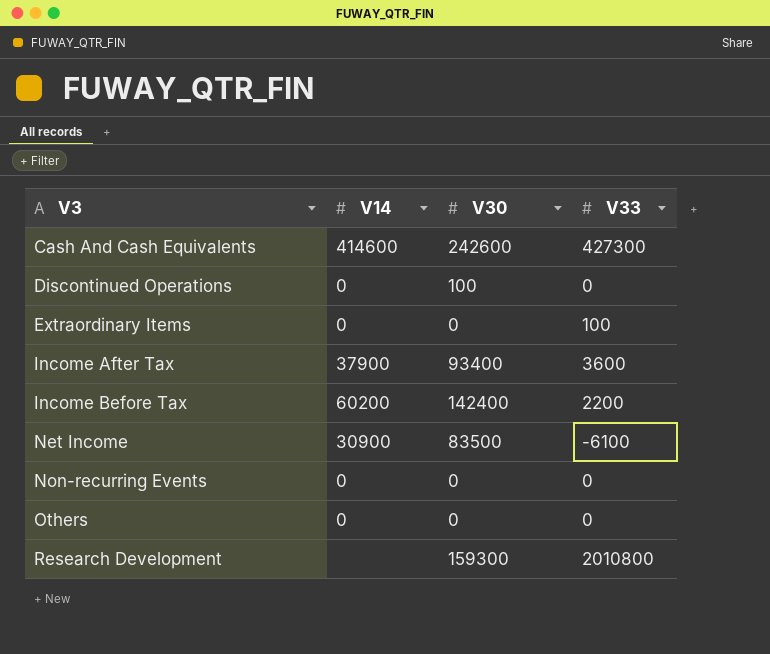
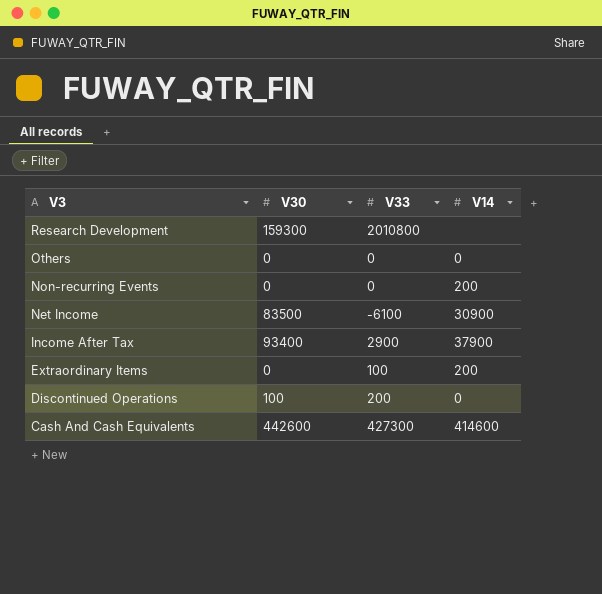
row order: V3 ascending -> V3 descending
column V14 | position: 2 -> 4
row Income Before Tax: 60200 | 142400 | 2200 -> none
Non-recurring Events | V14: 0 -> 200
Income After Tax | V33: 3600 -> 2900
Extraordinary Items | V14: 0 -> 200
Discontinued Operations | V33: 0 -> 200
Cash And Cash Equivalents | V30: 242600 -> 442600

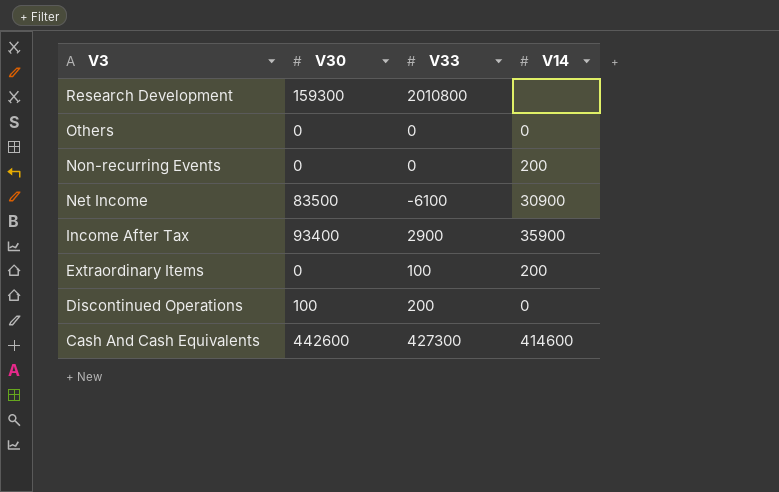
Income After Tax | V14: 37900 -> 35900

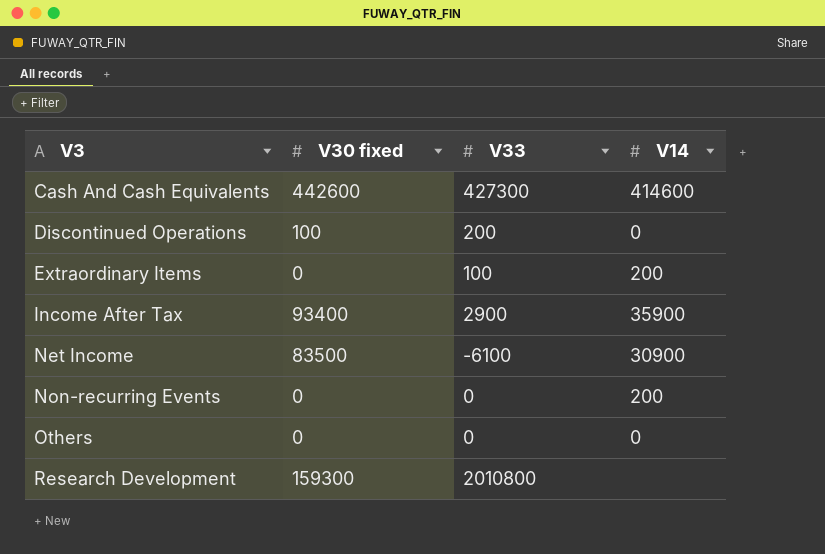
row order: V3 descending -> V3 ascending
column name: V30 -> V30 fixed

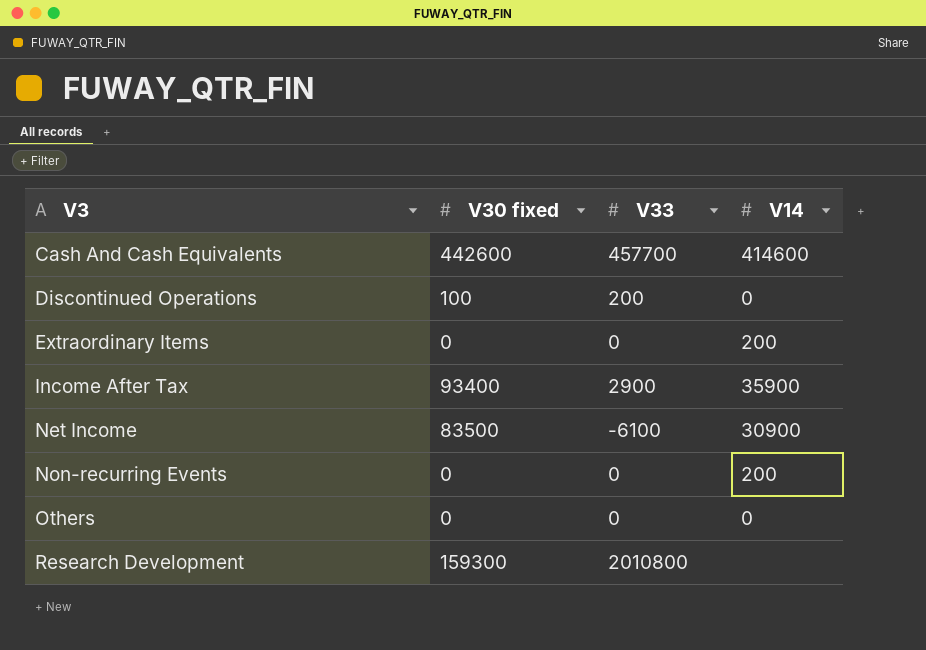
Cash And Cash Equivalents | V33: 427300 -> 457700
Extraordinary Items | V33: 100 -> 0

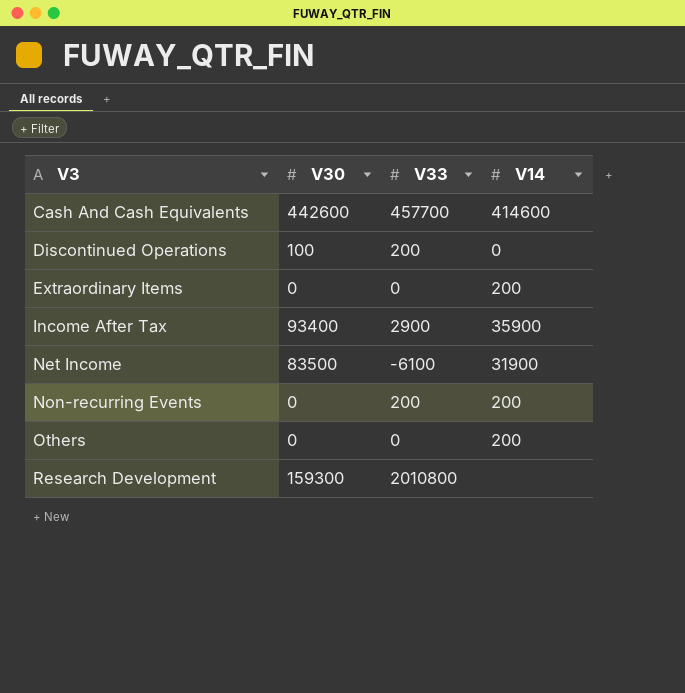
column name: V30 fixed -> V30
Net Income | V14: 30900 -> 31900
Non-recurring Events | V33: 0 -> 200
Others | V14: 0 -> 200

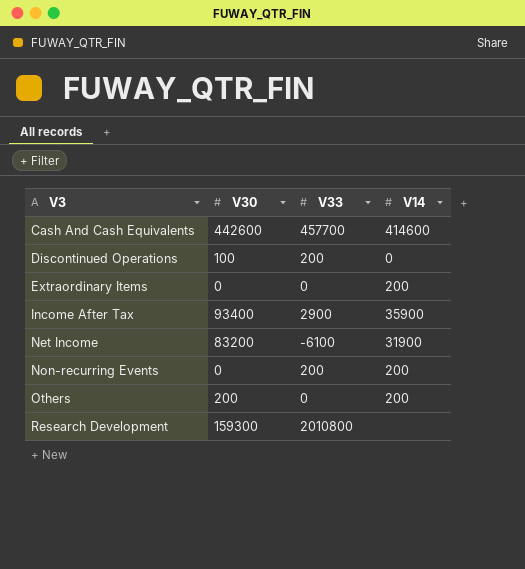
Net Income | V30: 83500 -> 83200
Others | V30: 0 -> 200

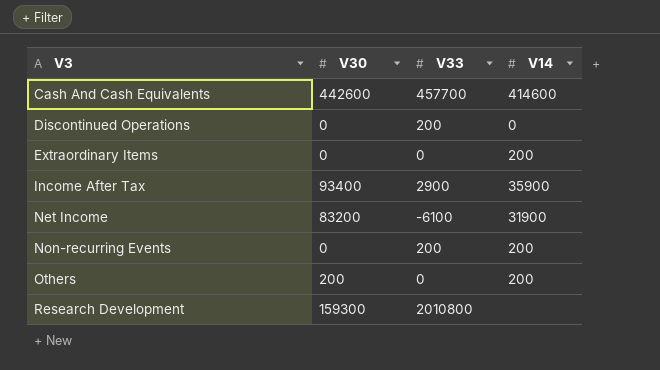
Discontinued Operations | V30: 100 -> 0

